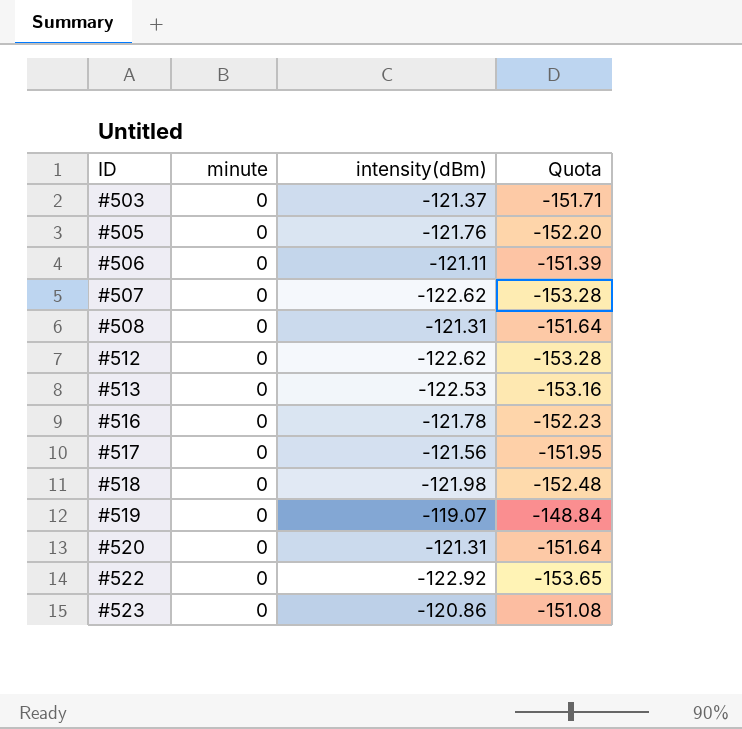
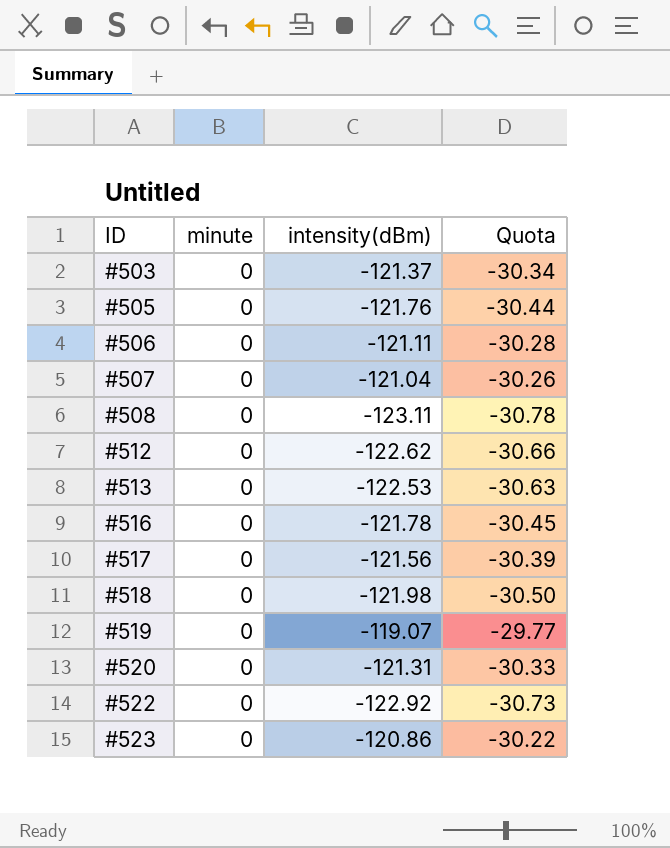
column Quota | formula: [intensity(dBm)] * 1.25 -> [intensity(dBm)] * 0.25
#507 | intensity(dBm): -122.62 -> -121.04
#508 | intensity(dBm): -121.31 -> -123.11

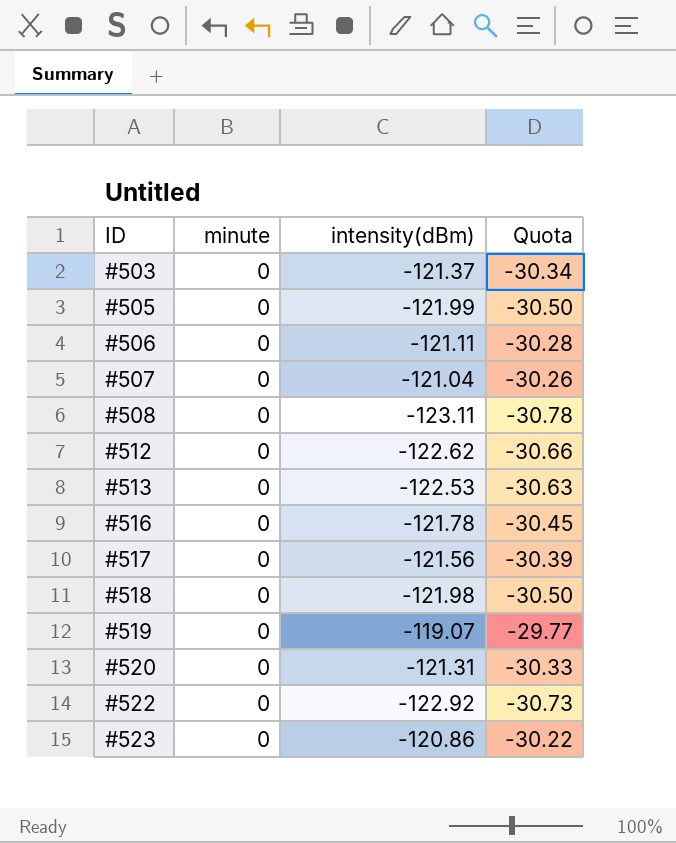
#505 | intensity(dBm): -121.76 -> -121.99
#505 | Quota: -30.44 -> -30.50

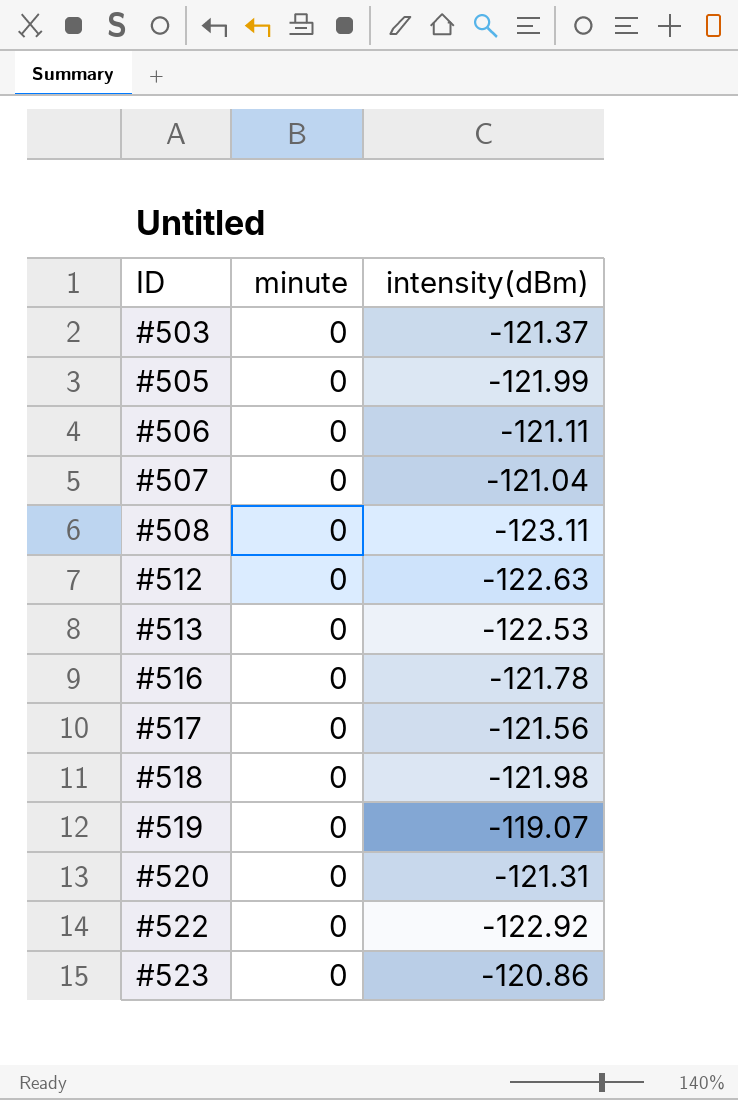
column Quota | formula: [intensity(dBm)] * 0.25 -> none
#512 | intensity(dBm): -122.62 -> -122.63

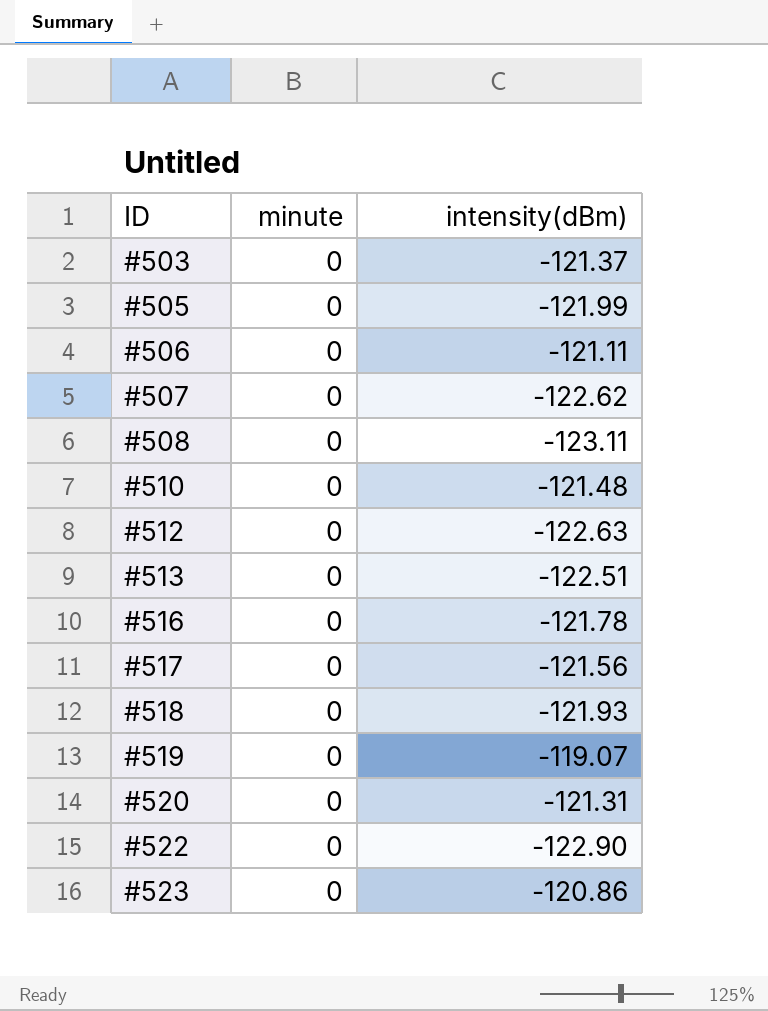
#507 | intensity(dBm): -121.04 -> -122.62
row #510: none -> 0 | -121.48
#513 | intensity(dBm): -122.53 -> -122.51
#518 | intensity(dBm): -121.98 -> -121.93
#522 | intensity(dBm): -122.92 -> -122.90

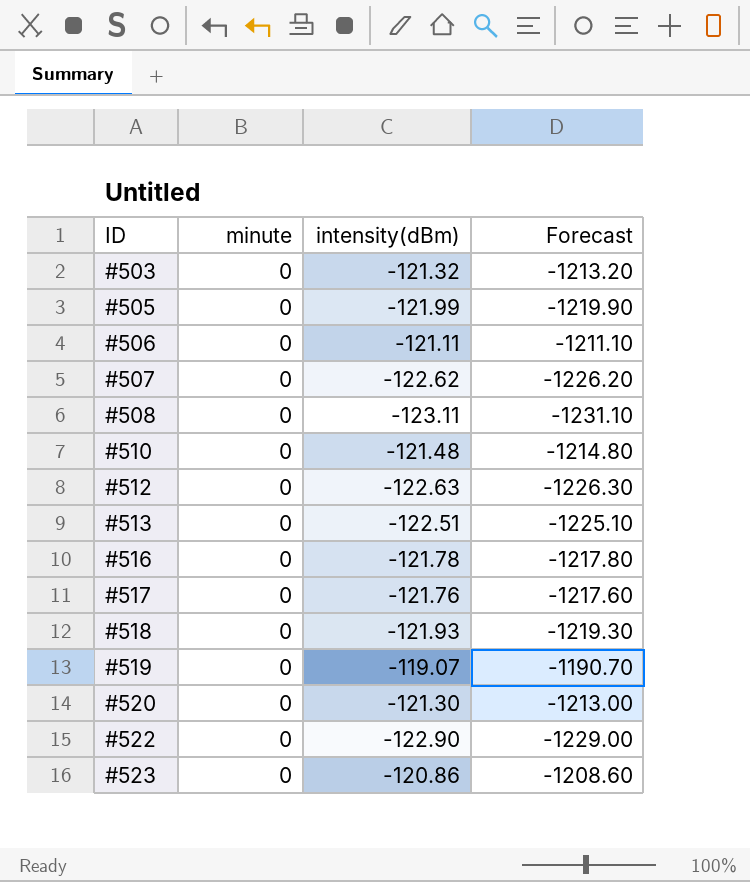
column Forecast | formula: none -> [intensity(dBm)] * 10
#503 | intensity(dBm): -121.37 -> -121.32
#517 | intensity(dBm): -121.56 -> -121.76
#520 | intensity(dBm): -121.31 -> -121.30

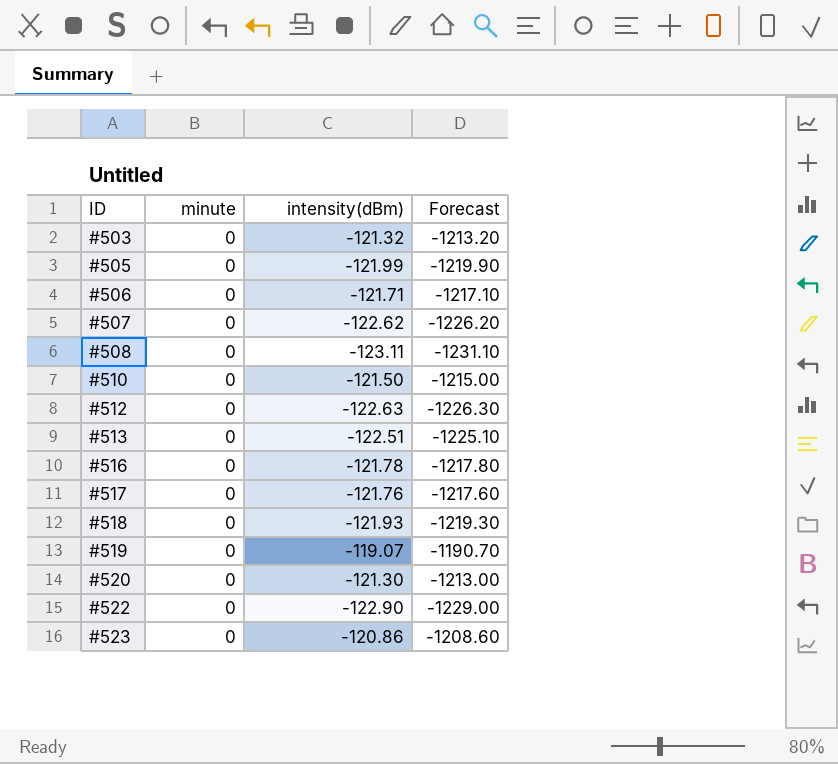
#506 | intensity(dBm): -121.11 -> -121.71
#506 | Forecast: -1211.10 -> -1217.10
#510 | intensity(dBm): -121.48 -> -121.50
#510 | Forecast: -1214.80 -> -1215.00

